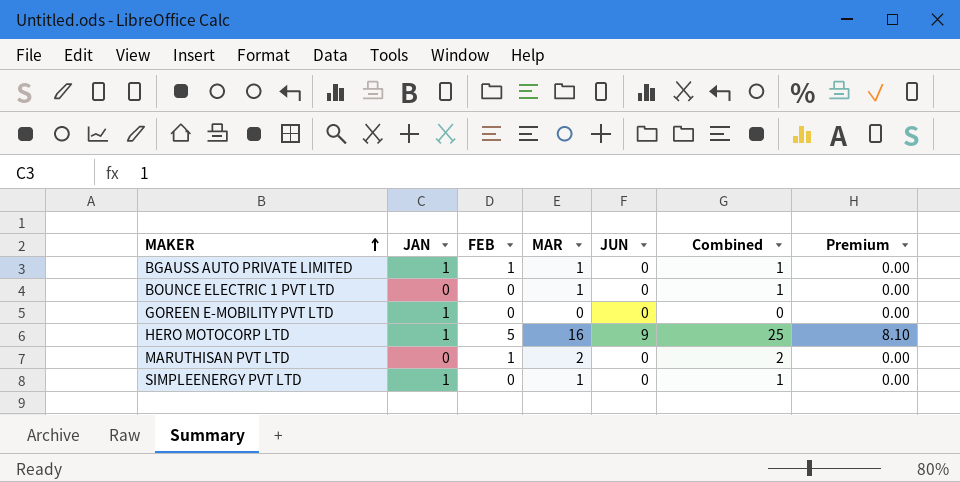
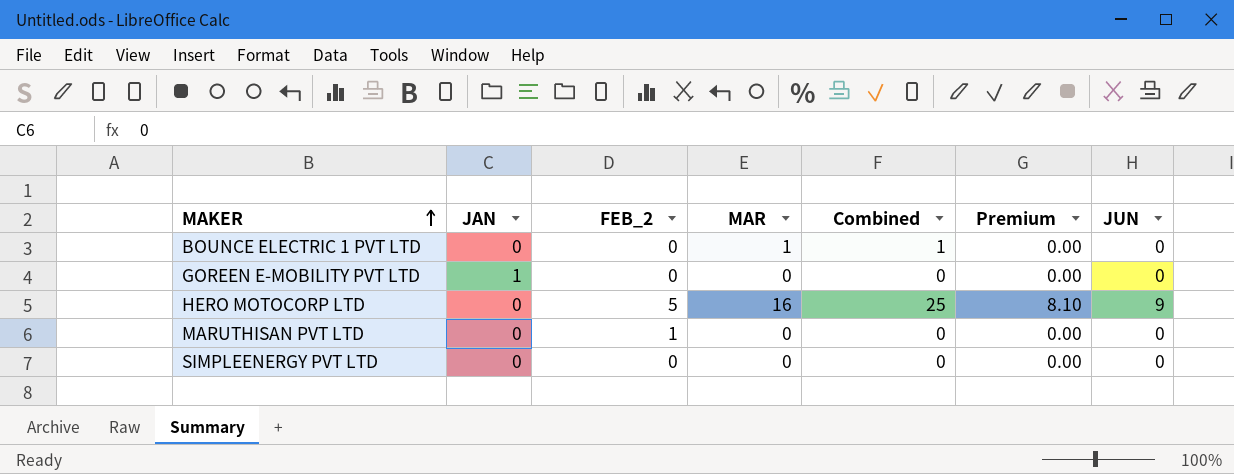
column name: FEB -> FEB_2
column JUN | position: 5 -> 7
row BGAUSS AUTO PRIVATE LIMITED: 1 | 1 | 1 | 0 | 1 | 0.00 -> none
HERO MOTOCORP LTD | JAN: 1 -> 0
MARUTHISAN PVT LTD | MAR: 2 -> 0
MARUTHISAN PVT LTD | Combined: 2 -> 0
SIMPLEENERGY PVT LTD | JAN: 1 -> 0
SIMPLEENERGY PVT LTD | MAR: 1 -> 0
SIMPLEENERGY PVT LTD | Combined: 1 -> 0

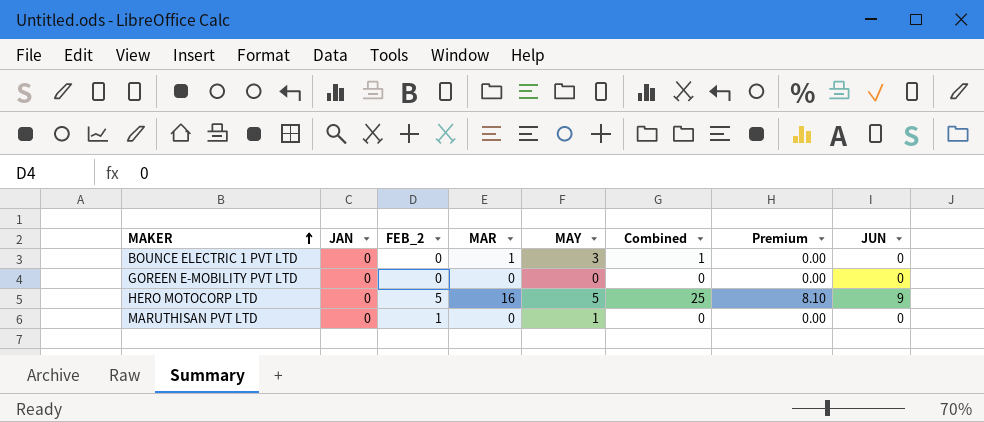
column MAY | position: none -> 5
row SIMPLEENERGY PVT LTD: 0 | 0 | 0 | 0 | 0.00 | 0 -> none
GOREEN E-MOBILITY PVT LTD | JAN: 1 -> 0

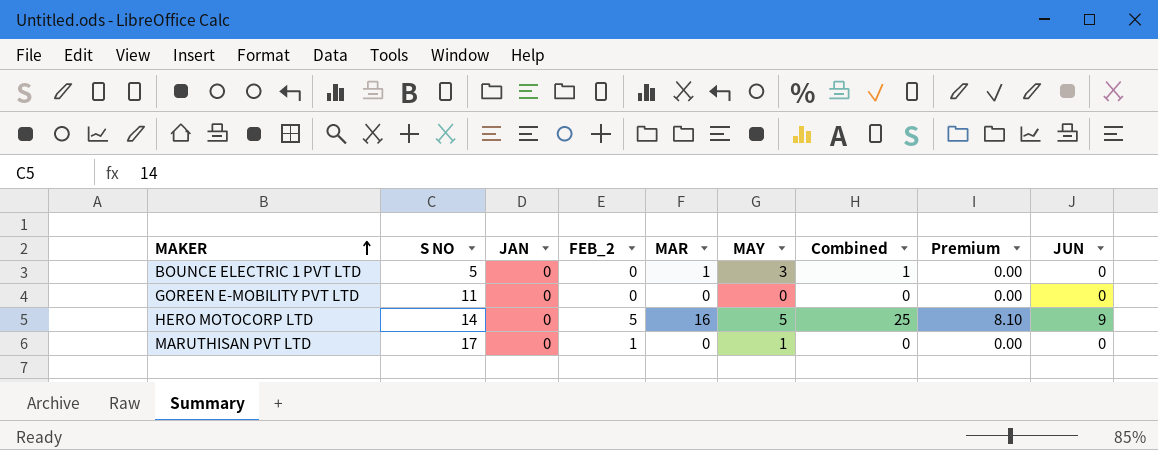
column S NO | position: none -> 2

